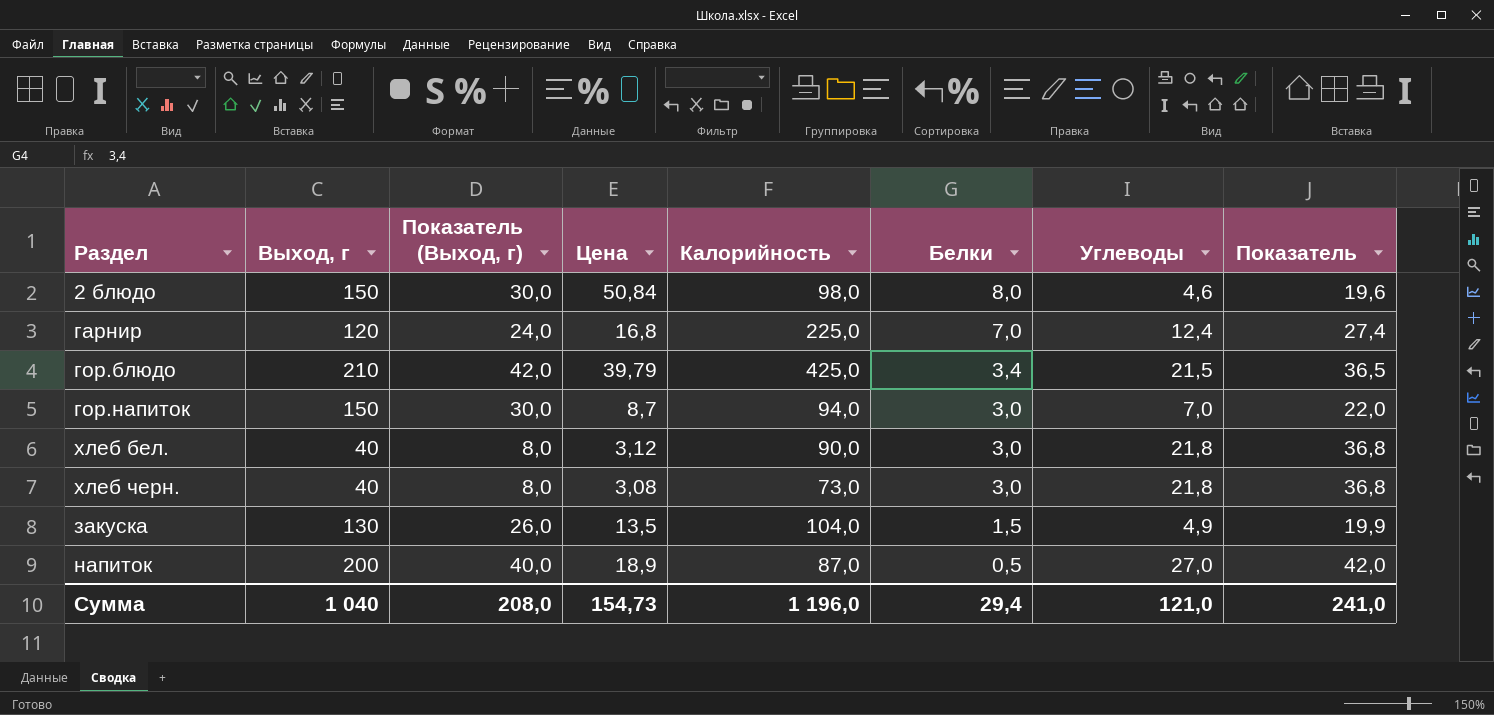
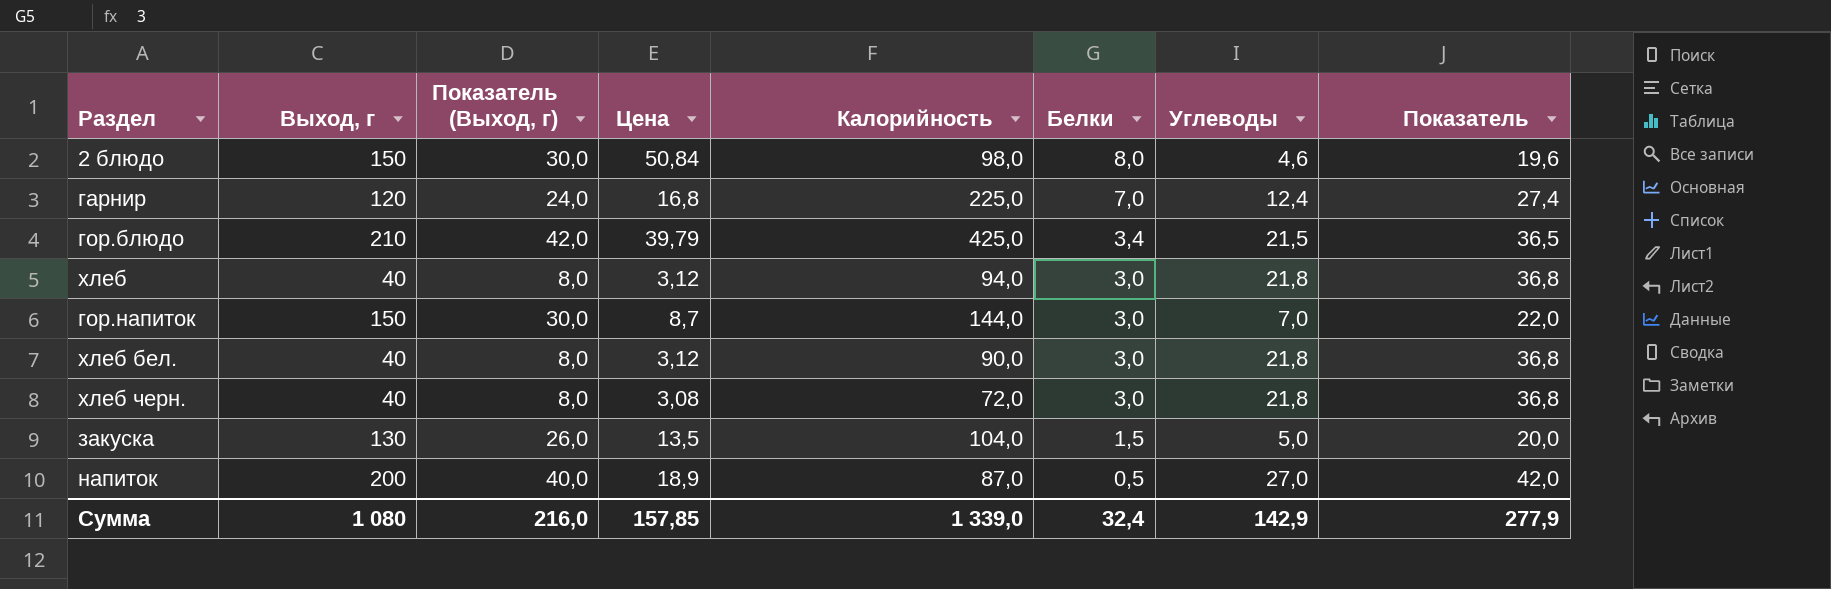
row хлеб: none -> 40 | 8,0 | 3,12 | 94,0 | 3,0 | 21,8 | 36,8
гор.напиток | Калорийность: 94,0 -> 144,0
хлеб черн. | Калорийность: 73,0 -> 72,0
закуска | Углеводы: 4,9 -> 5,0
закуска | Показатель: 19,9 -> 20,0
Сумма | Выход, г: 1 040 -> 1 080
Сумма | Показатель (Выход, г): 208,0 -> 216,0
Сумма | Цена: 154,73 -> 157,85
Сумма | Калорийность: 1 196,0 -> 1 339,0
Сумма | Белки: 29,4 -> 32,4
Сумма | Углеводы: 121,0 -> 142,9
Сумма | Показатель: 241,0 -> 277,9

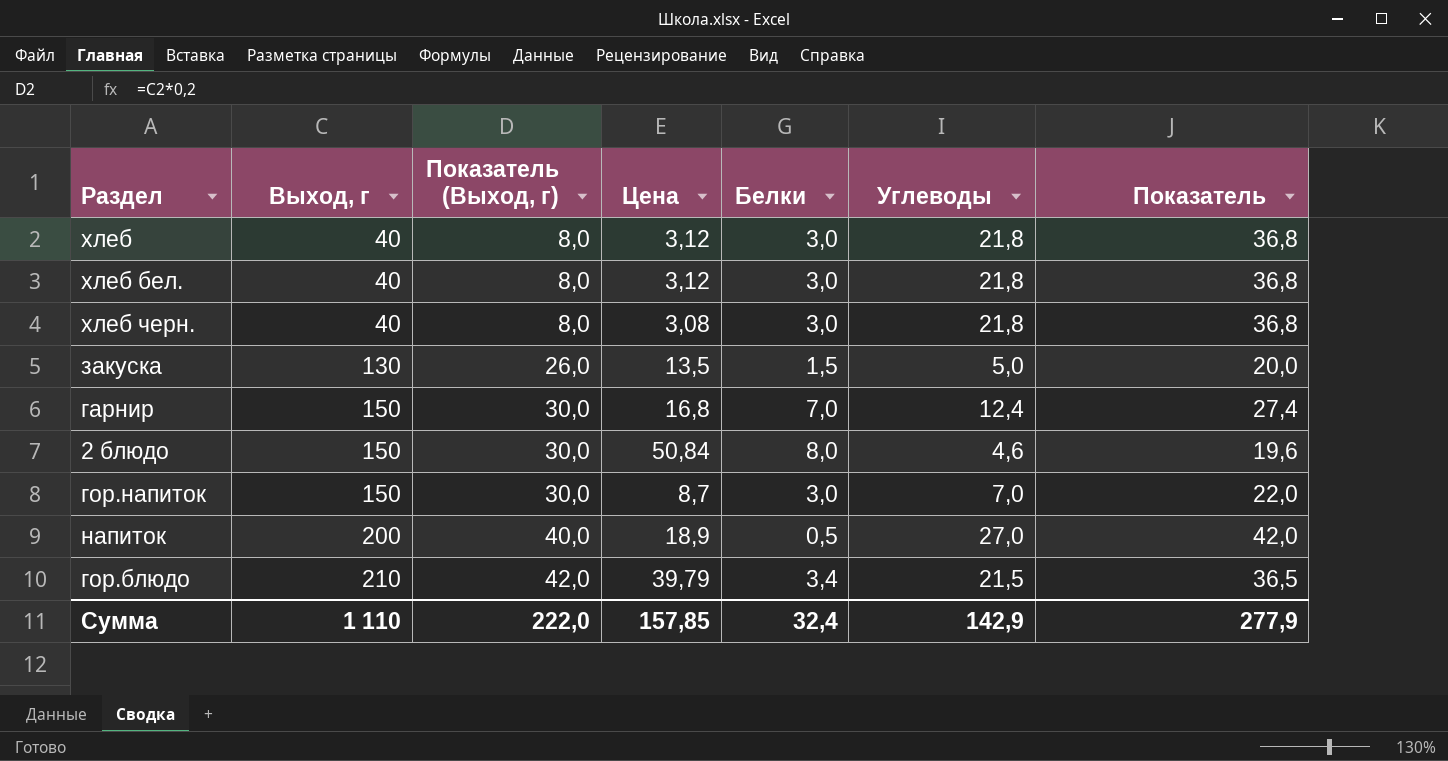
row order: Белки descending -> Выход, г ascending
column Калорийность | position: 5 -> none
гарнир | Выход, г: 120 -> 150
гарнир | Показатель (Выход, г): 24,0 -> 30,0
Сумма | Выход, г: 1 080 -> 1 110
Сумма | Показатель (Выход, г): 216,0 -> 222,0

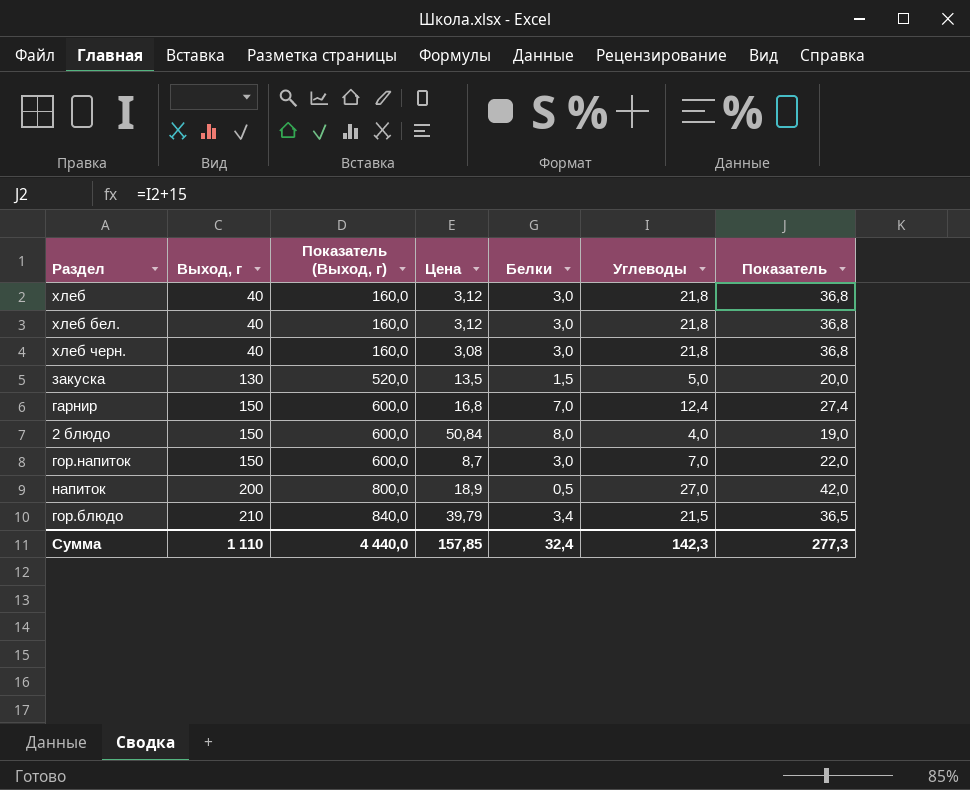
column Показатель (Выход, г) | formula: [Выход, г] * 0,2 -> [Выход, г] * 4
2 блюдо | Углеводы: 4,6 -> 4,0
2 блюдо | Показатель: 19,6 -> 19,0
Сумма | Показатель (Выход, г): 222,0 -> 4 440,0
Сумма | Углеводы: 142,9 -> 142,3
Сумма | Показатель: 277,9 -> 277,3

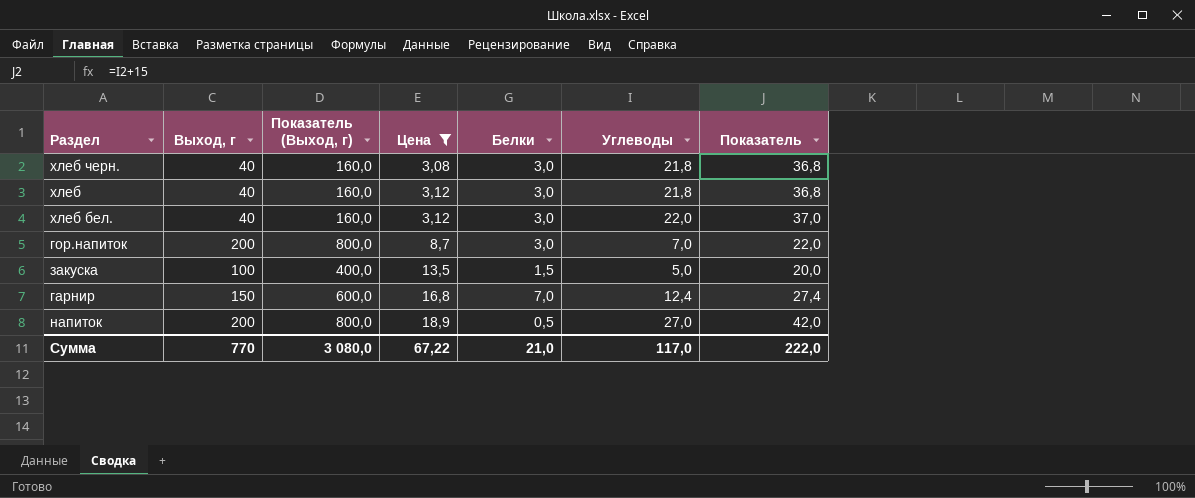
filter: none -> Цена <= 18,9
row order: Выход, г ascending -> Цена ascending
хлеб бел. | Углеводы: 21,8 -> 22,0
хлеб бел. | Показатель: 36,8 -> 37,0
гор.напиток | Выход, г: 150 -> 200
гор.напиток | Показатель (Выход, г): 600,0 -> 800,0
закуска | Выход, г: 130 -> 100
закуска | Показатель (Выход, г): 520,0 -> 400,0
Сумма | Выход, г: 1 110 -> 770
Сумма | Показатель (Выход, г): 4 440,0 -> 3 080,0
Сумма | Цена: 157,85 -> 67,22
Сумма | Белки: 32,4 -> 21,0
Сумма | Углеводы: 142,3 -> 117,0
Сумма | Показатель: 277,3 -> 222,0

